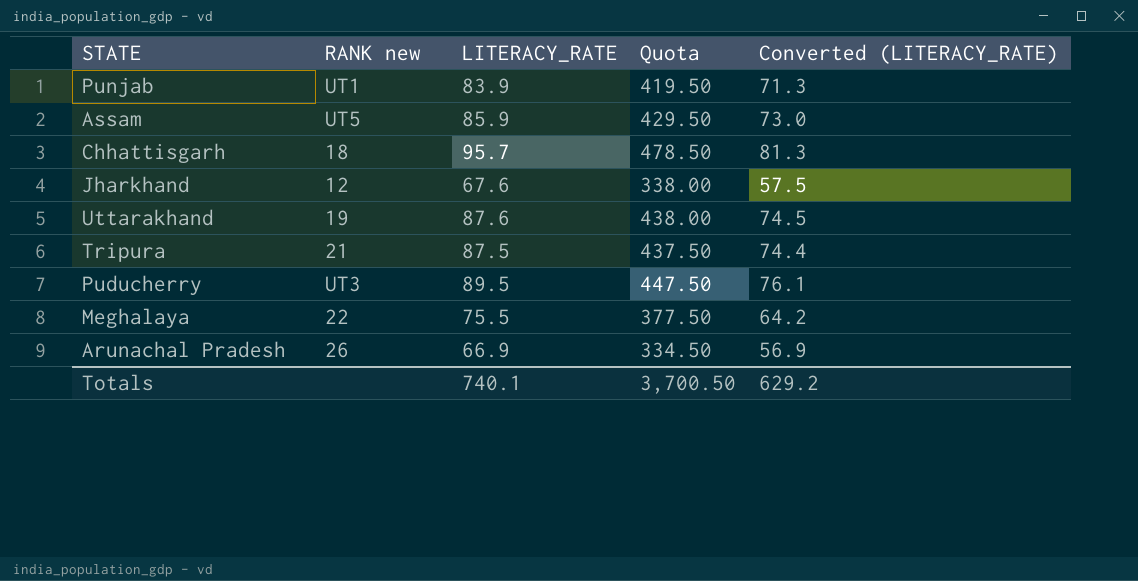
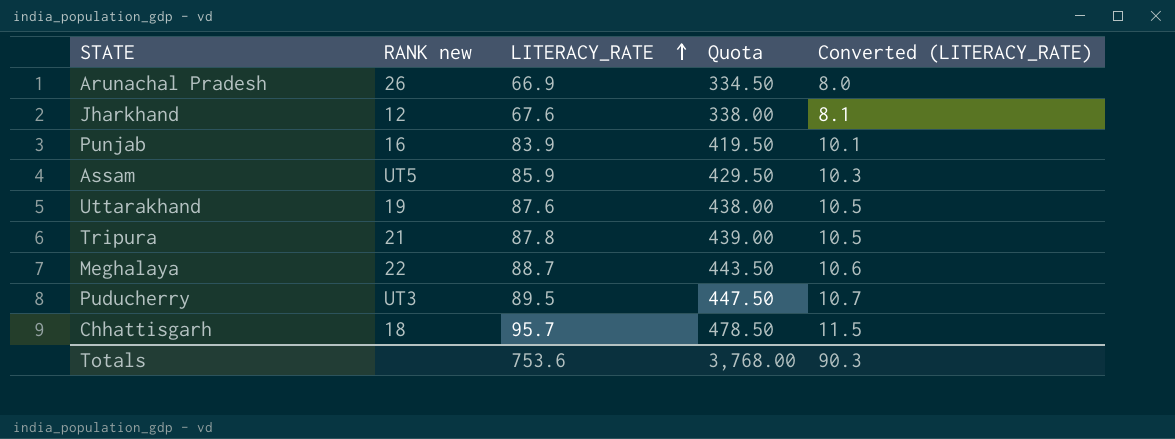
row order: none -> LITERACY_RATE ascending
column Converted (LITERACY_RATE) | formula: [LITERACY_RATE] * 0.85 -> [LITERACY_RATE] * 0.12
Punjab | RANK new: UT1 -> 16
Tripura | LITERACY_RATE: 87.5 -> 87.8
Tripura | Quota: 437.50 -> 439.00
Meghalaya | LITERACY_RATE: 75.5 -> 88.7
Meghalaya | Quota: 377.50 -> 443.50
Totals | LITERACY_RATE: 740.1 -> 753.6
Totals | Quota: 3,700.50 -> 3,768.00
Totals | Converted (LITERACY_RATE): 629.2 -> 90.3

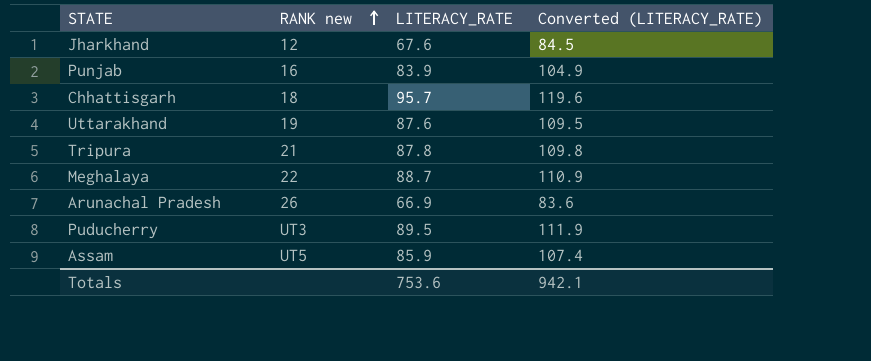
row order: LITERACY_RATE ascending -> RANK new ascending
column Quota | formula: [LITERACY_RATE] * 5 -> none
column Converted (LITERACY_RATE) | formula: [LITERACY_RATE] * 0.12 -> [LITERACY_RATE] * 1.25
Totals | Converted (LITERACY_RATE): 90.3 -> 942.1

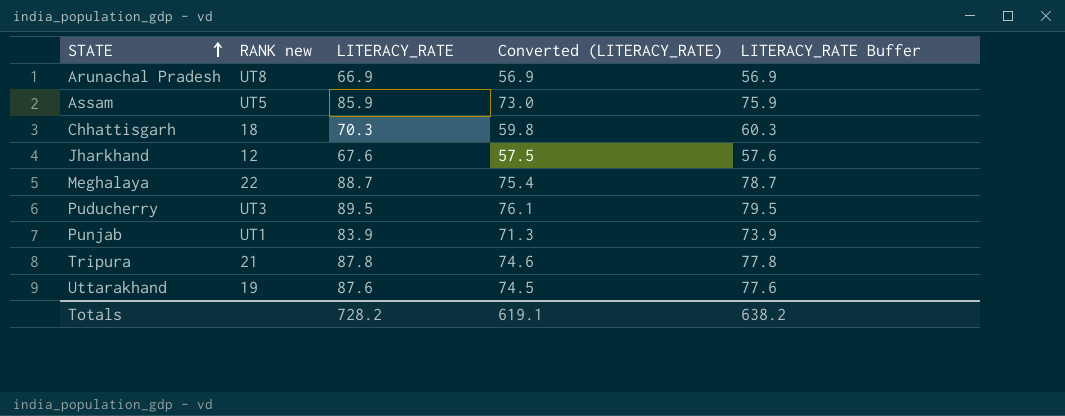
row order: RANK new ascending -> STATE ascending
column Converted (LITERACY_RATE) | formula: [LITERACY_RATE] * 1.25 -> [LITERACY_RATE] * 0.85
column LITERACY_RATE Buffer | formula: none -> [LITERACY_RATE] - 10
Arunachal Pradesh | RANK new: 26 -> UT8
Chhattisgarh | LITERACY_RATE: 95.7 -> 70.3
Punjab | RANK new: 16 -> UT1
Totals | LITERACY_RATE: 753.6 -> 728.2
Totals | Converted (LITERACY_RATE): 942.1 -> 619.1

